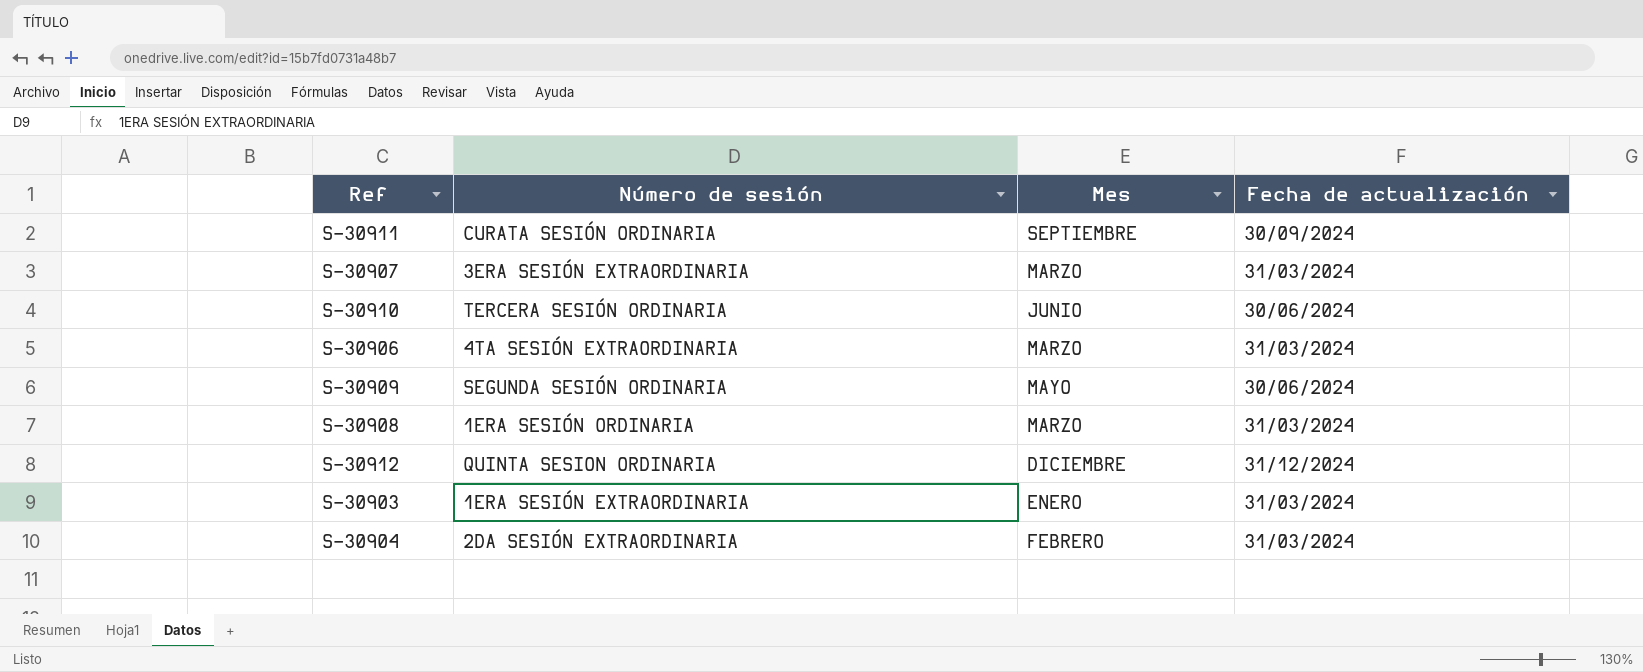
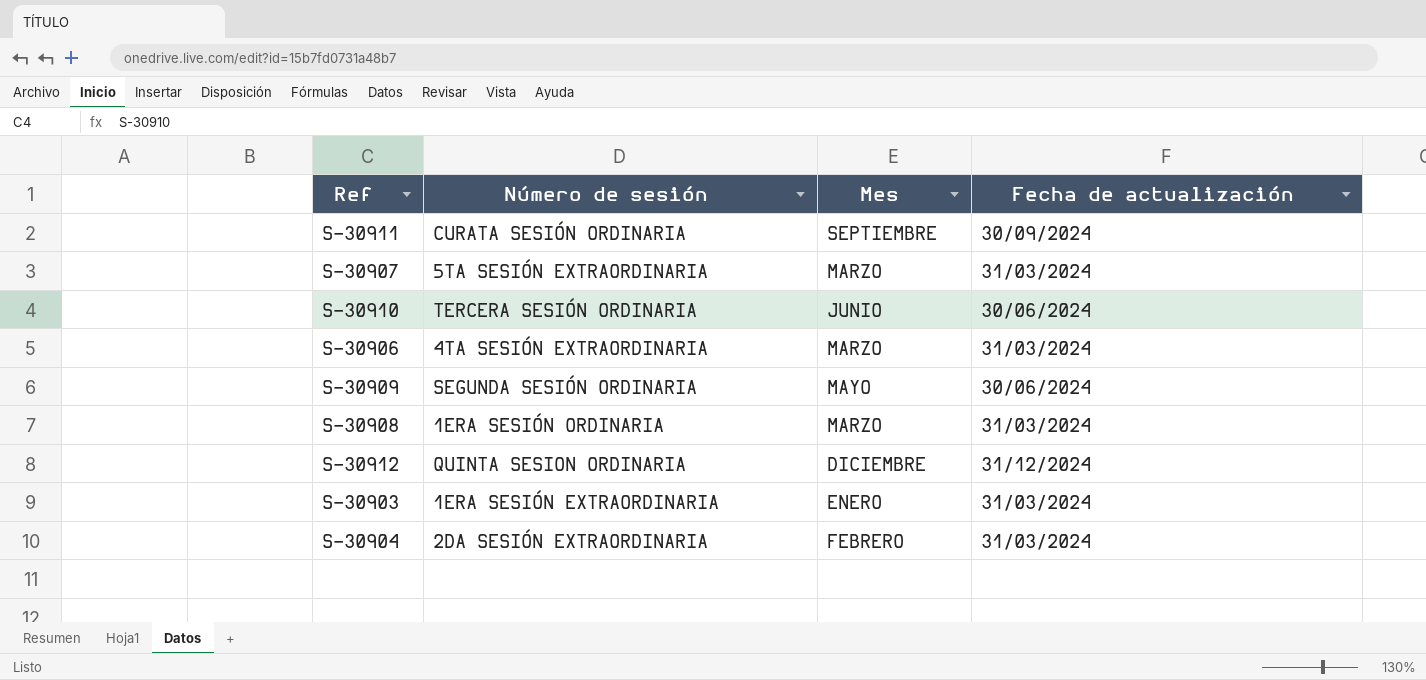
S-30907 | Número de sesión: 3ERA SESIÓN EXTRAORDINARIA -> 5TA SESIÓN EXTRAORDINARIA

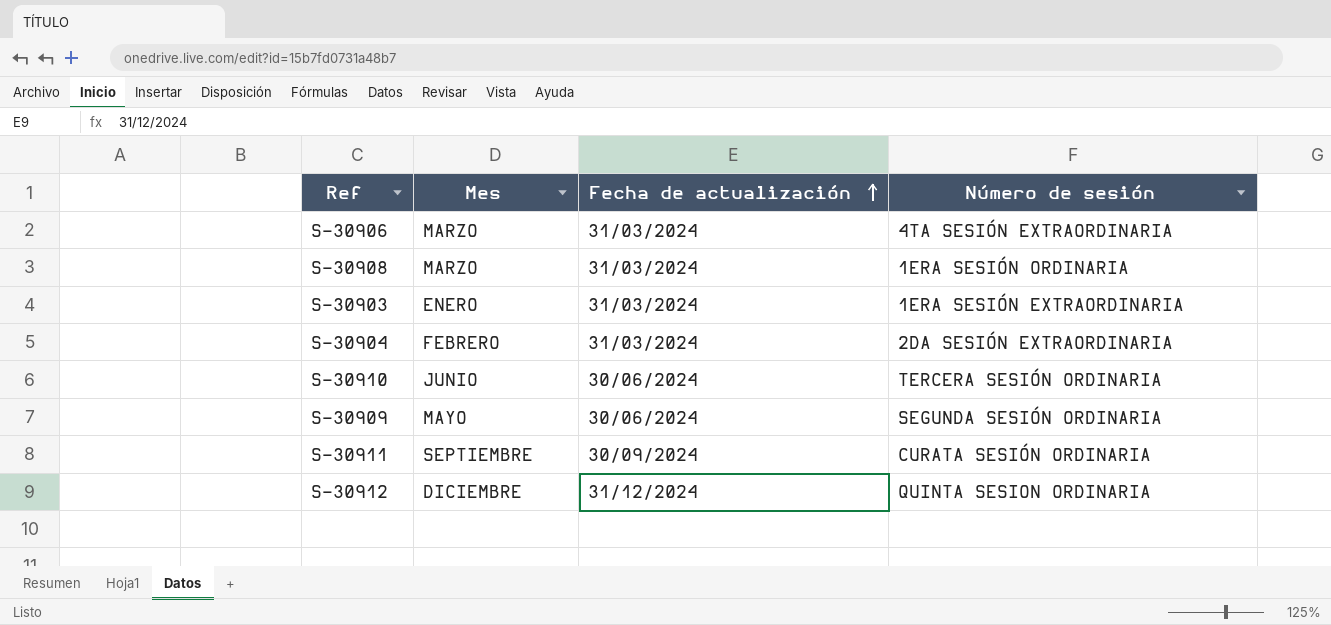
row order: none -> Fecha de actualización ascending
column Número de sesión | position: 2 -> 4
row S-30907: 5TA SESIÓN EXTRAORDINARIA | MARZO | 31/03/2024 -> none

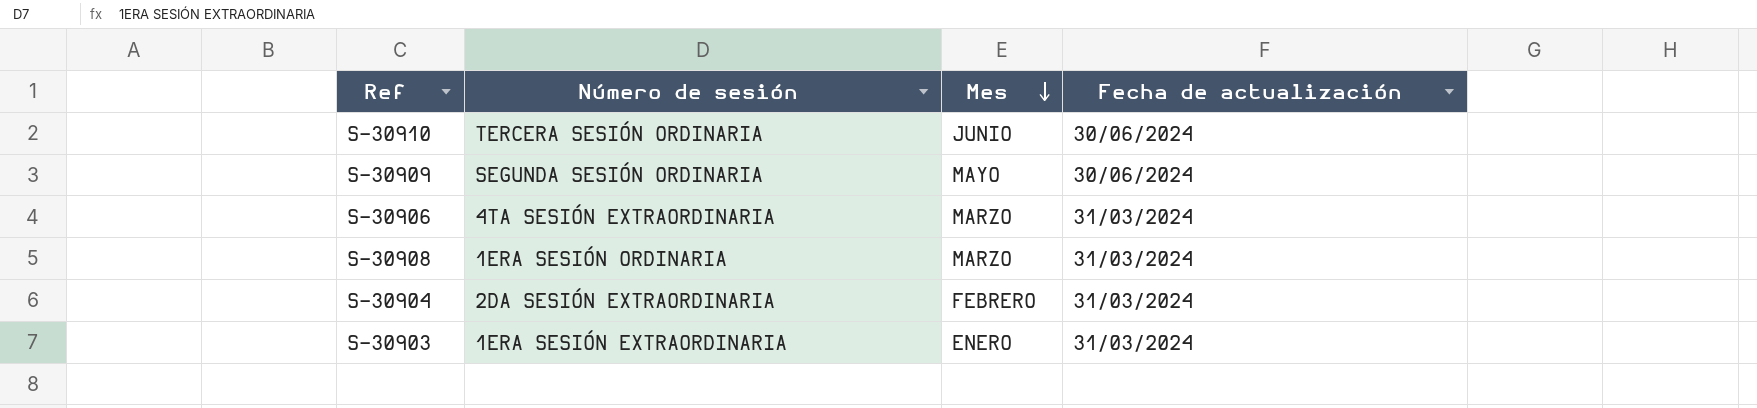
row order: Fecha de actualización ascending -> Mes descending
column Número de sesión | position: 4 -> 2
row S-30911: SEPTIEMBRE | 30/09/2024 | CURATA SESIÓN ORDINARIA -> none
row S-30912: DICIEMBRE | 31/12/2024 | QUINTA SESION ORDINARIA -> none

